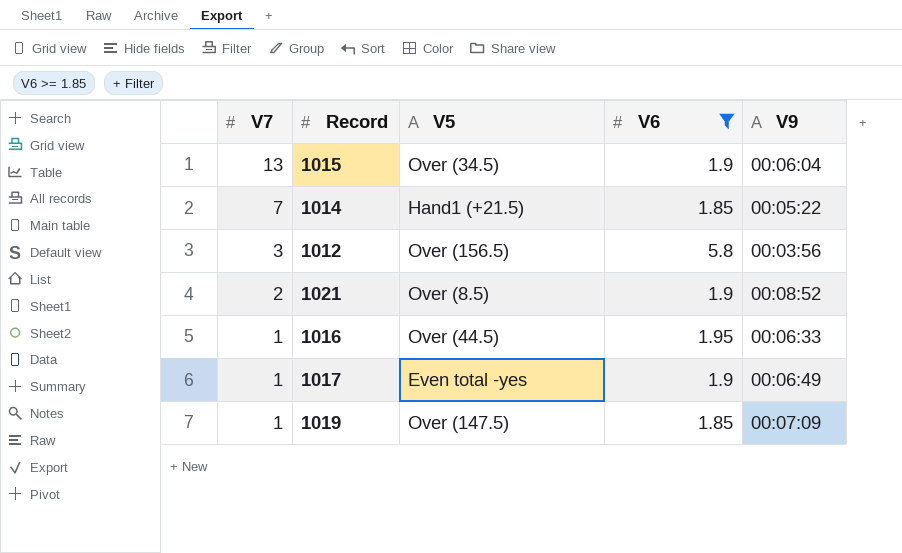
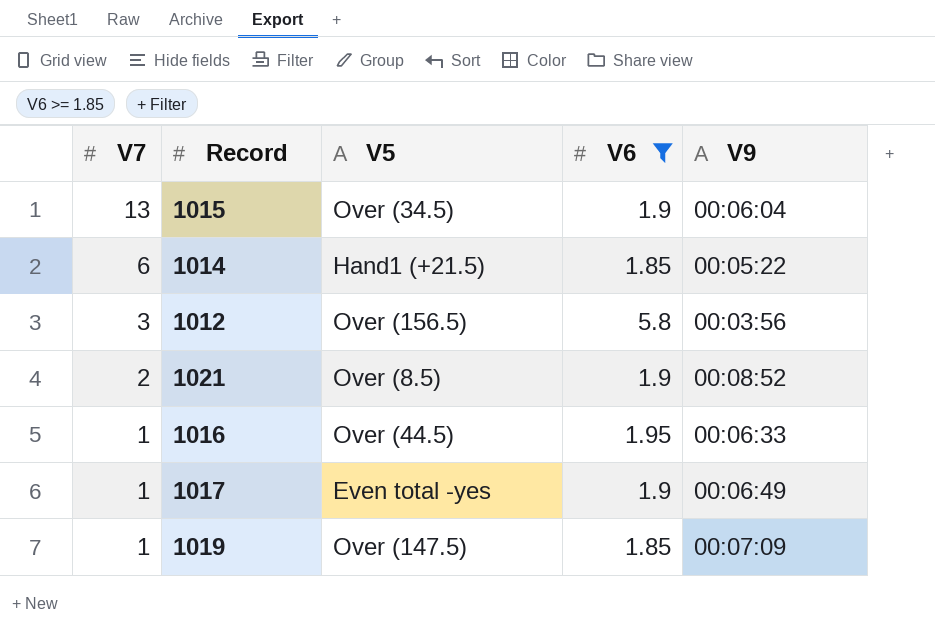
1014 | V7: 7 -> 6

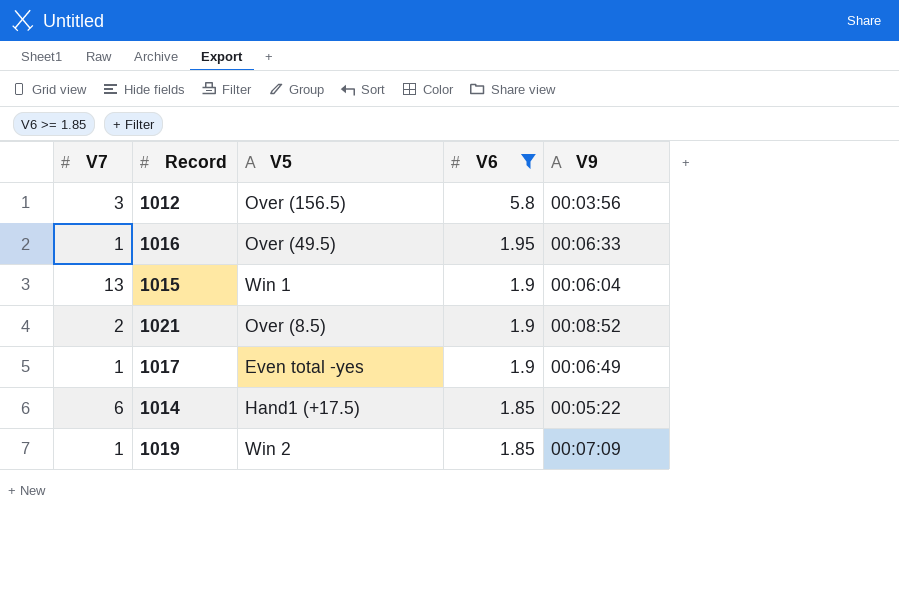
row order: V7 descending -> V6 descending
1016 | V5: Over (44.5) -> Over (49.5)
1015 | V5: Over (34.5) -> Win 1
1014 | V5: Hand1 (+21.5) -> Hand1 (+17.5)
1019 | V5: Over (147.5) -> Win 2

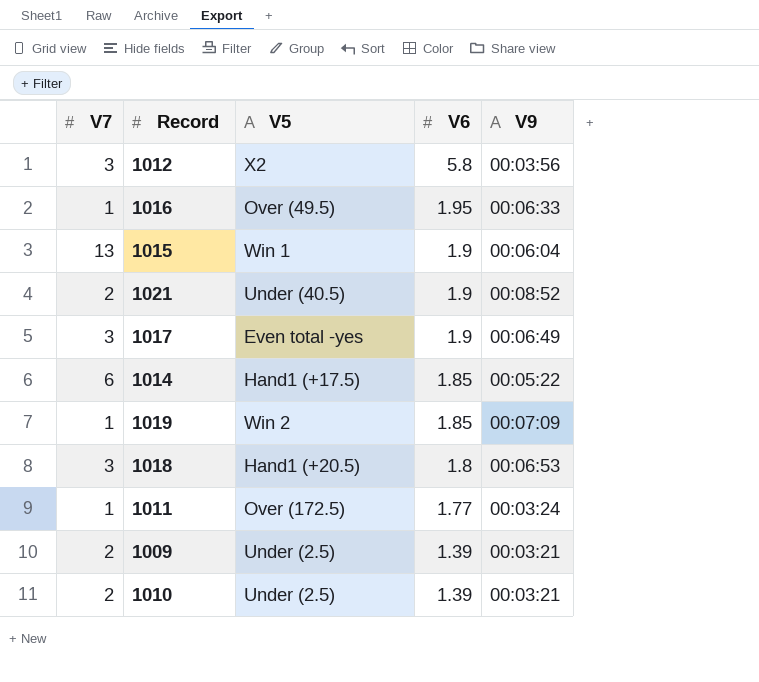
filter: V6 >= 1.85 -> none
1012 | V5: Over (156.5) -> Х2
1021 | V5: Over (8.5) -> Under (40.5)
1017 | V7: 1 -> 3

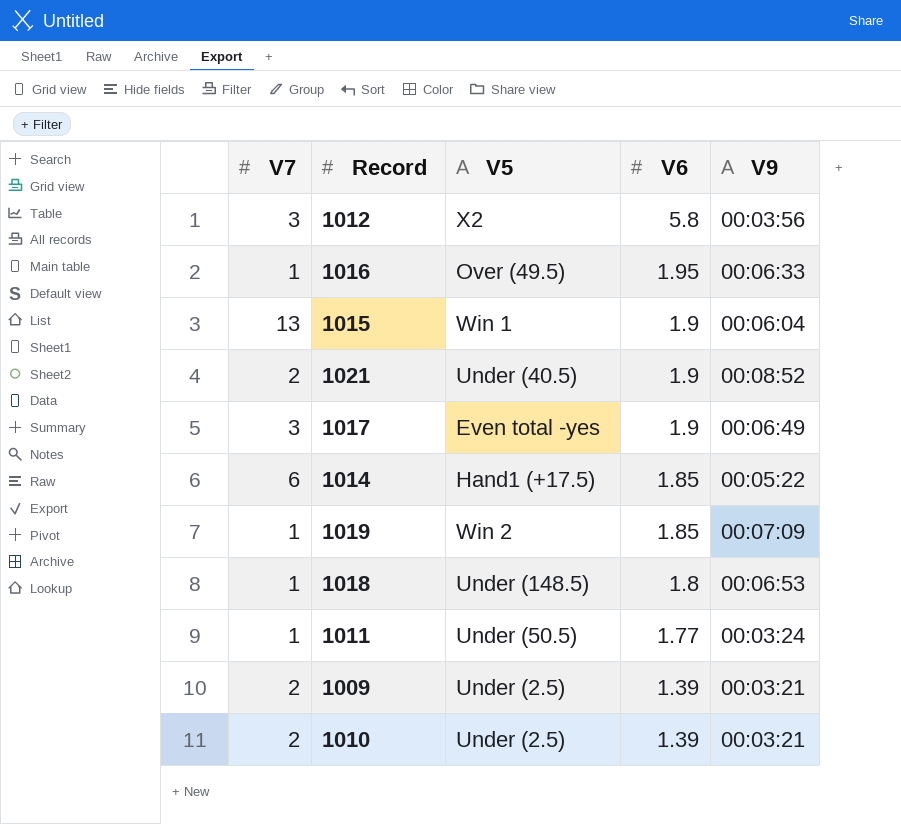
1018 | V7: 3 -> 1
1018 | V5: Hand1 (+20.5) -> Under (148.5)
1011 | V5: Over (172.5) -> Under (50.5)

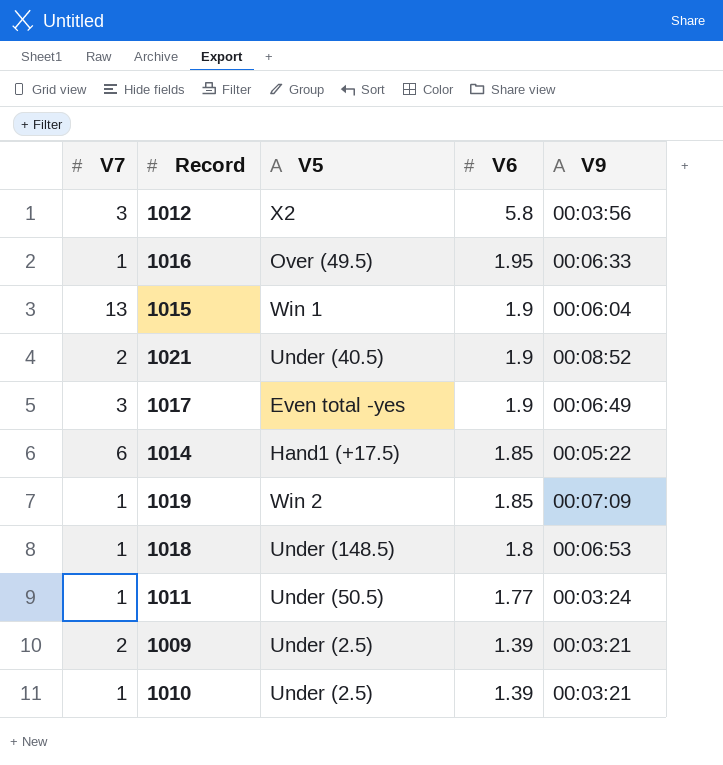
1010 | V7: 2 -> 1

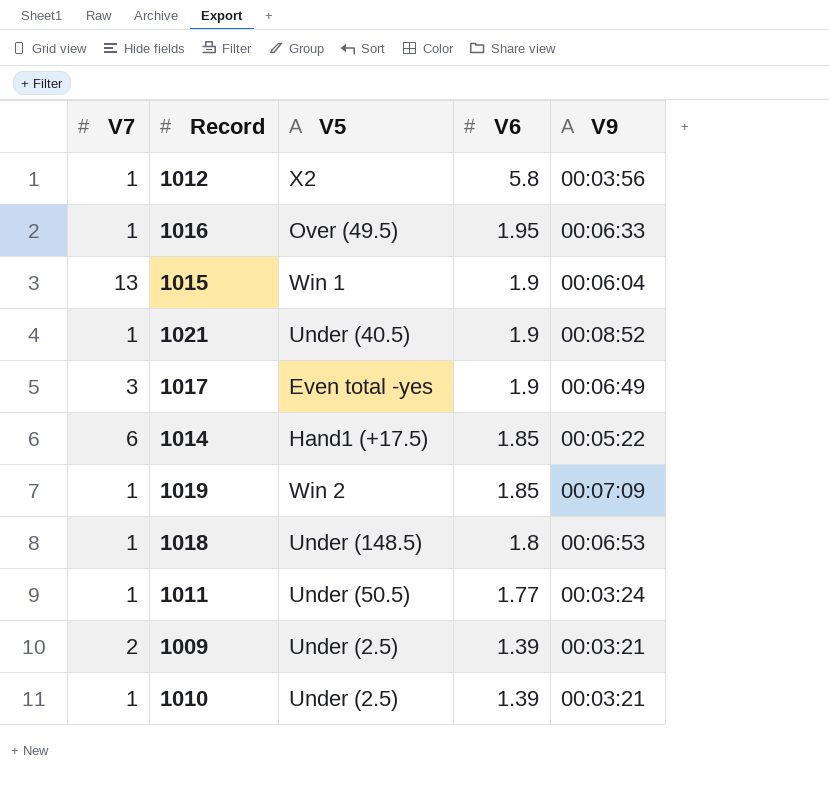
1012 | V7: 3 -> 1
1021 | V7: 2 -> 1

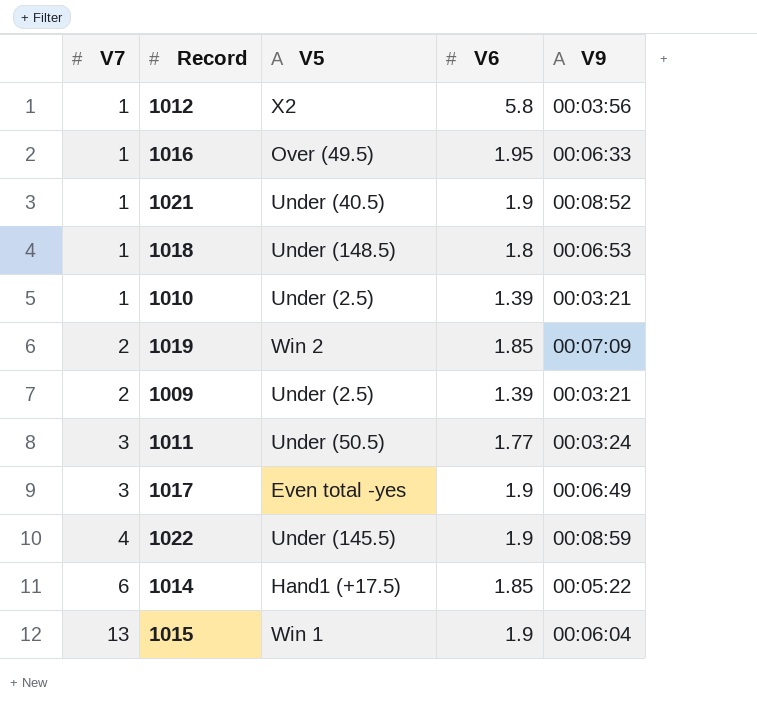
row order: V6 descending -> V7 ascending
1019 | V7: 1 -> 2
1011 | V7: 1 -> 3
row 1022: none -> 4 | Under (145.5) | 1.9 | 00:08:59

